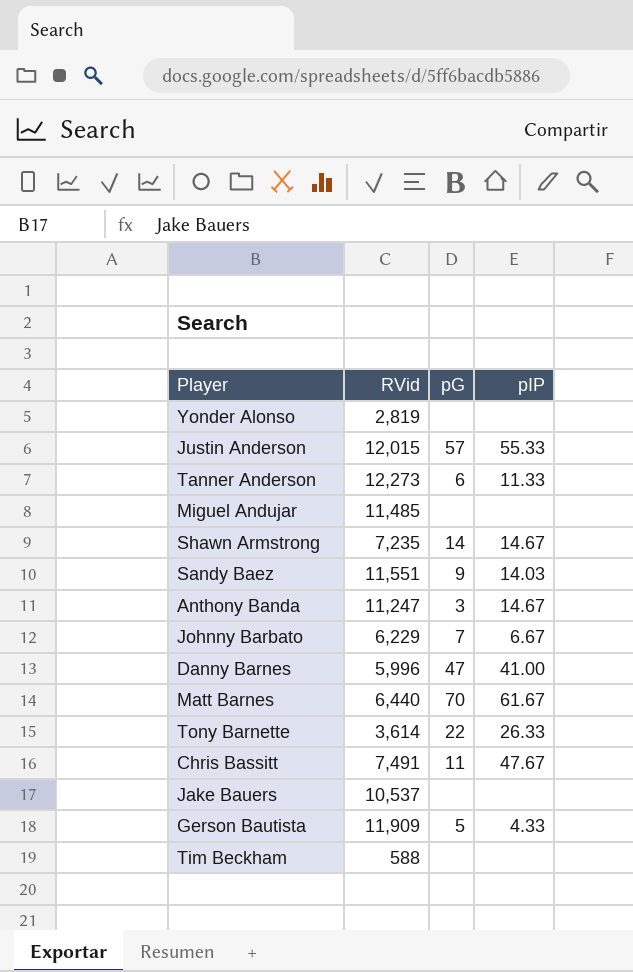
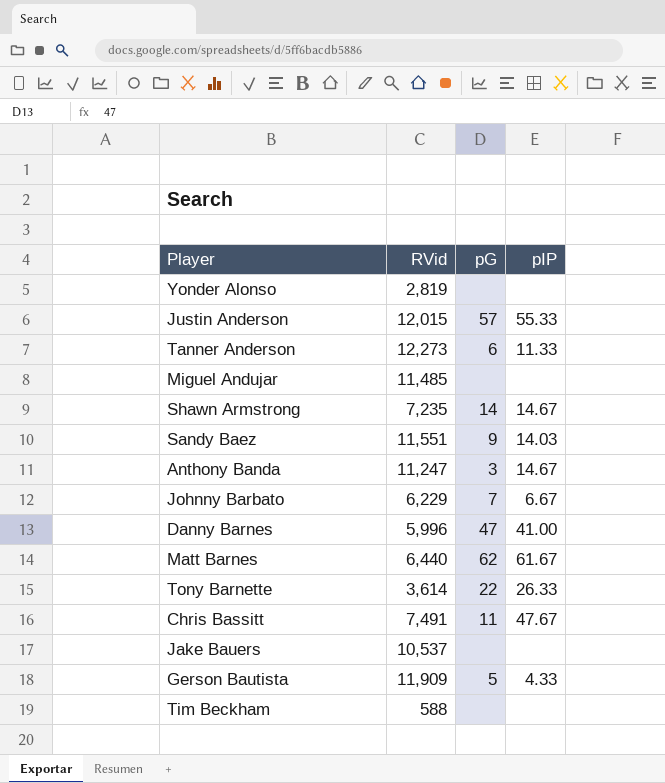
Matt Barnes | pG: 70 -> 62

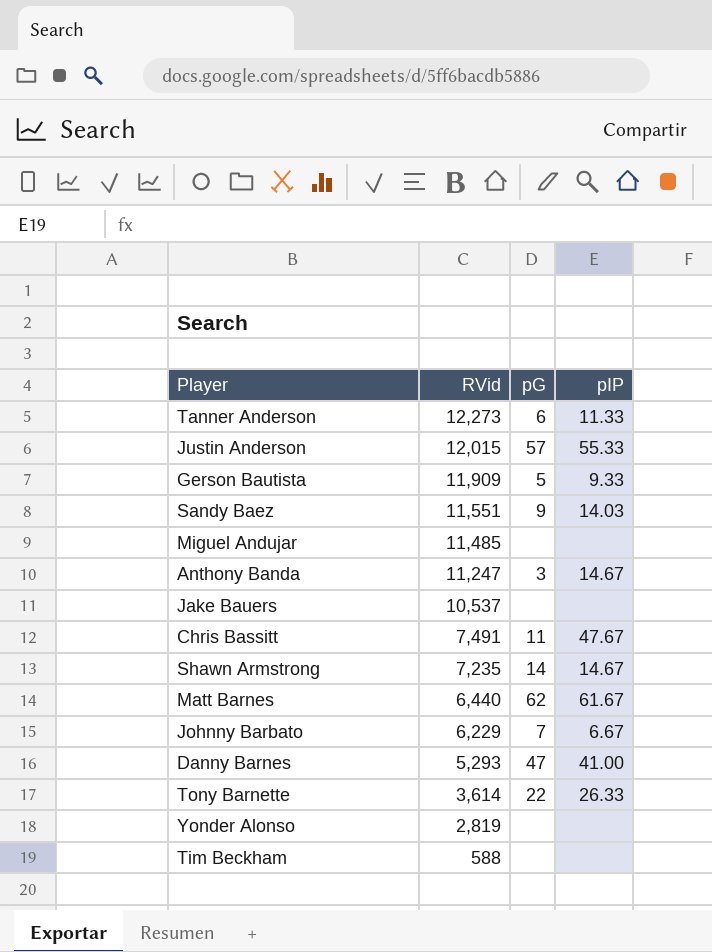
row order: none -> RVid descending
Gerson Bautista | pIP: 4.33 -> 9.33
Danny Barnes | RVid: 5,996 -> 5,293

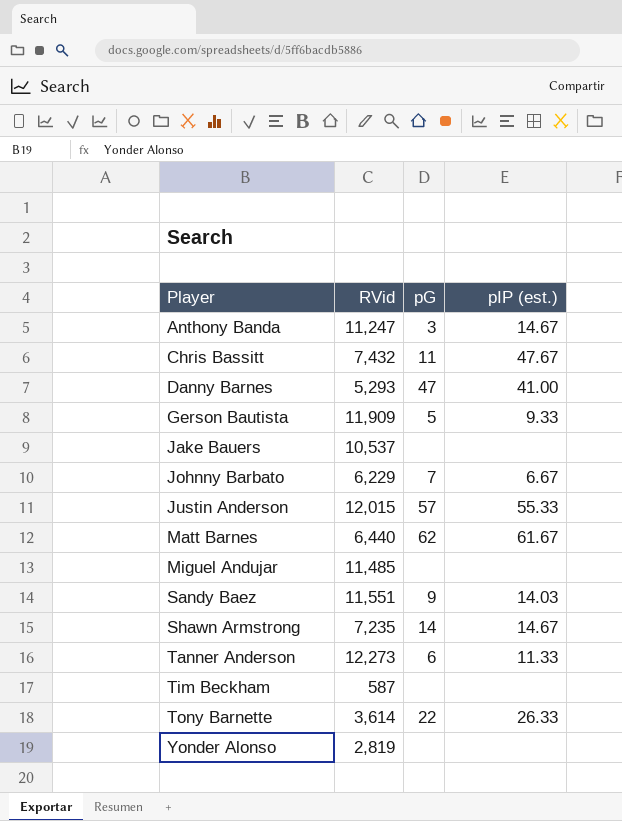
row order: RVid descending -> Player ascending
column name: pIP -> pIP (est.)
Chris Bassitt | RVid: 7,491 -> 7,432
Tim Beckham | RVid: 588 -> 587

